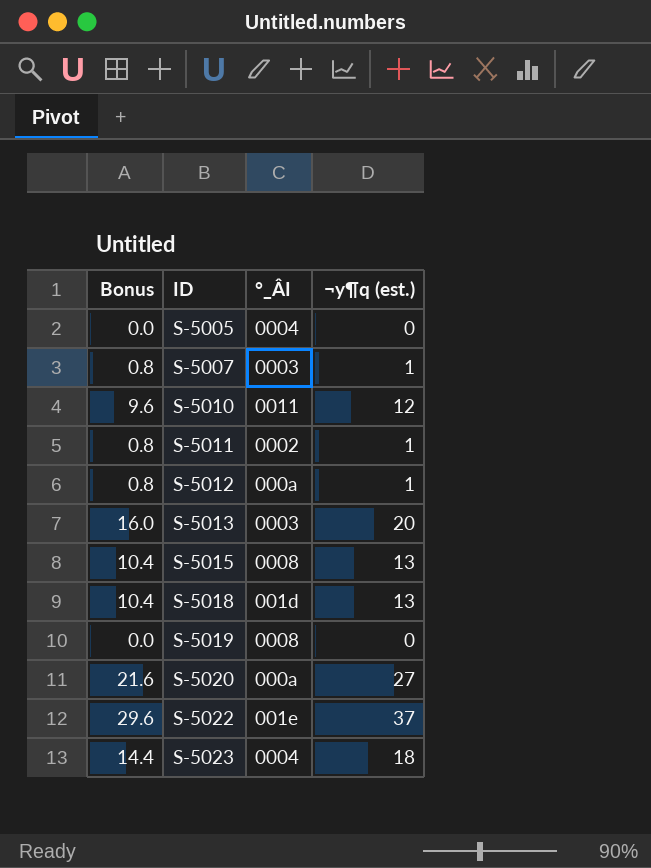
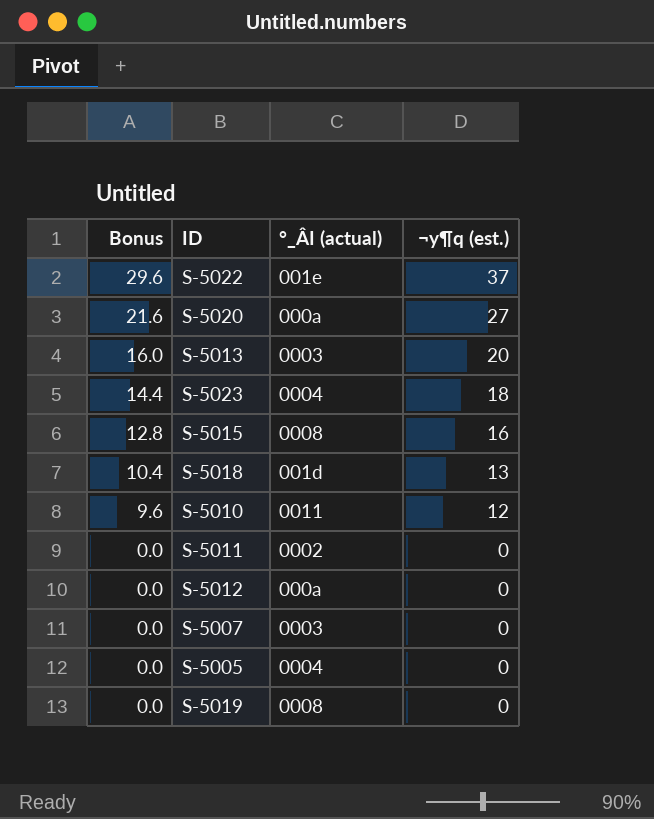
row order: ID ascending -> Bonus descending
column name: °_ÂI -> °_ÂI (actual)
S-5015 | Bonus: 10.4 -> 12.8
S-5015 | ¬y¶q (est.): 13 -> 16
S-5011 | Bonus: 0.8 -> 0.0
S-5011 | ¬y¶q (est.): 1 -> 0
S-5012 | Bonus: 0.8 -> 0.0
S-5012 | ¬y¶q (est.): 1 -> 0
S-5007 | Bonus: 0.8 -> 0.0
S-5007 | ¬y¶q (est.): 1 -> 0

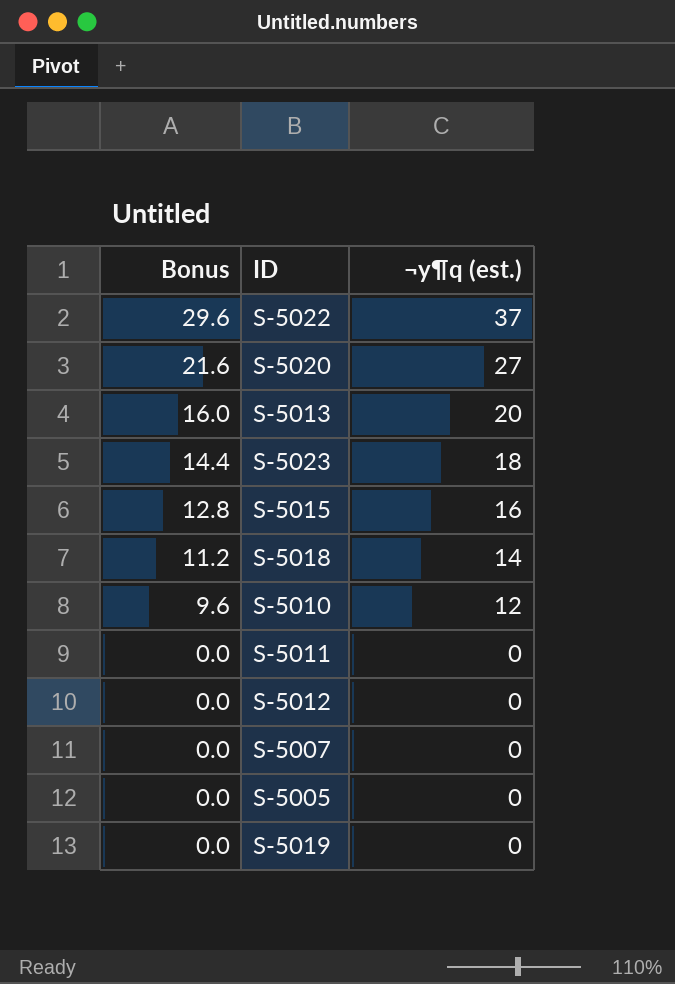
column °_ÂI (actual) | position: 3 -> none
S-5018 | Bonus: 10.4 -> 11.2
S-5018 | ¬y¶q (est.): 13 -> 14

